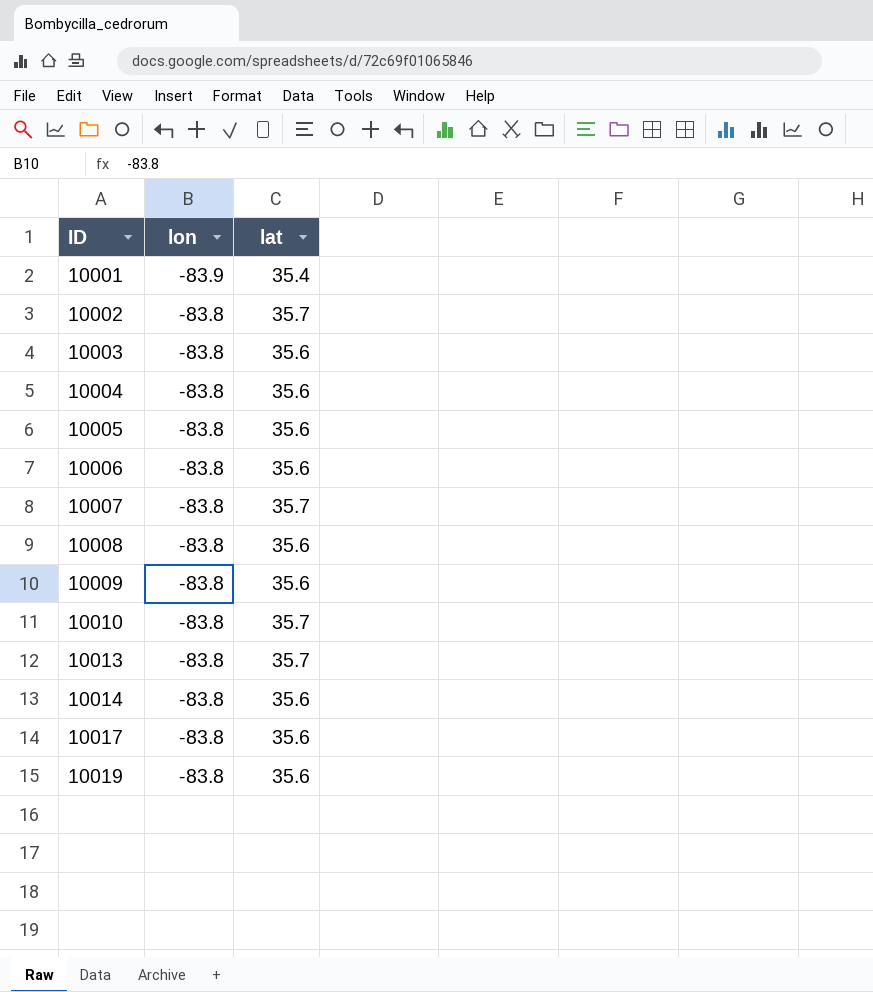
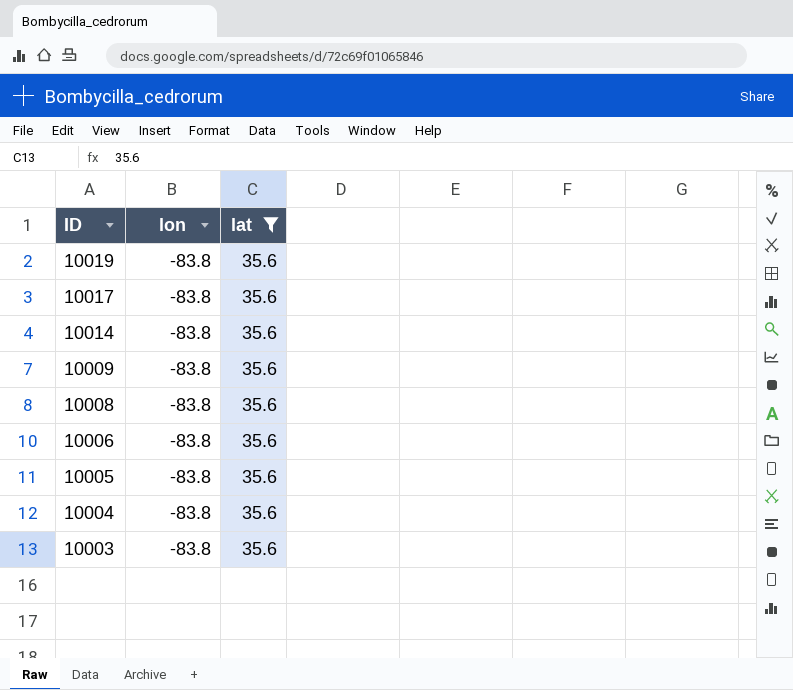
filter: none -> lat = 35.6
row order: ID ascending -> ID descending

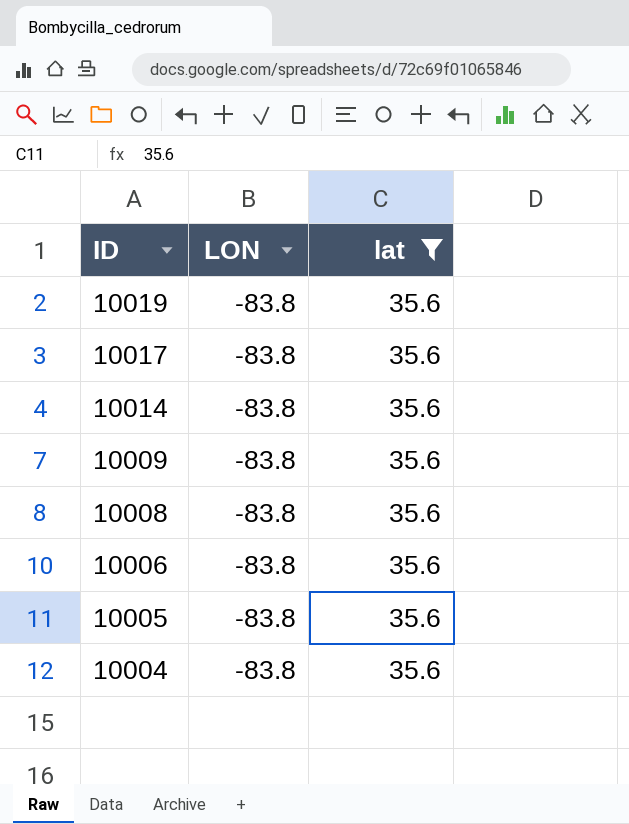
column name: lon -> LON
row 10003: -83.8 | 35.6 -> none

